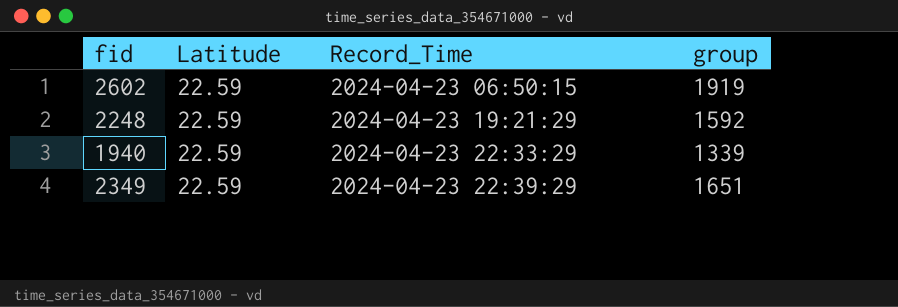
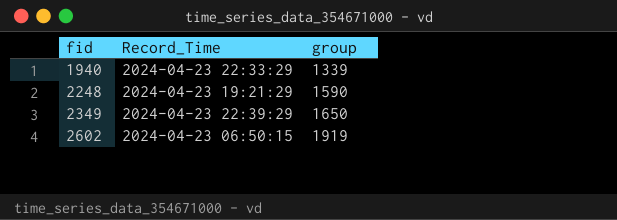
row order: Record_Time ascending -> fid ascending
column Latitude | position: 2 -> none
2248 | group: 1592 -> 1590
2349 | group: 1651 -> 1650

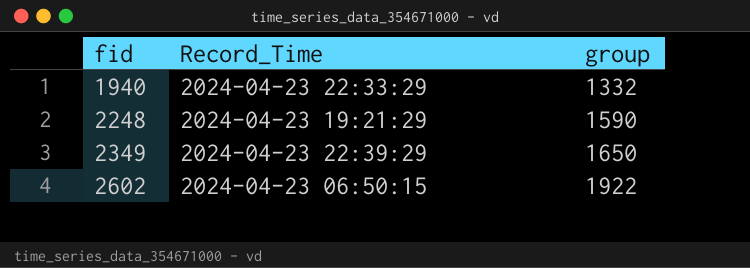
1940 | group: 1339 -> 1332
2602 | group: 1919 -> 1922

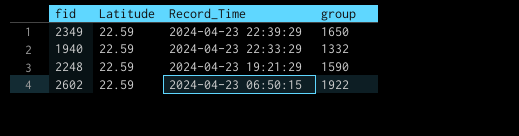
row order: fid ascending -> Record_Time descending
column Latitude | position: none -> 2

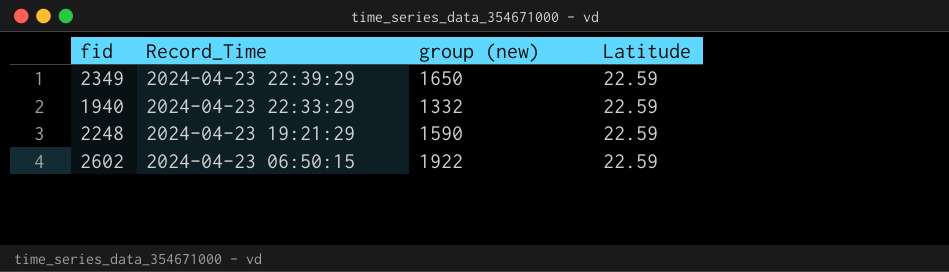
column name: group -> group (new)
column Latitude | position: 2 -> 4

